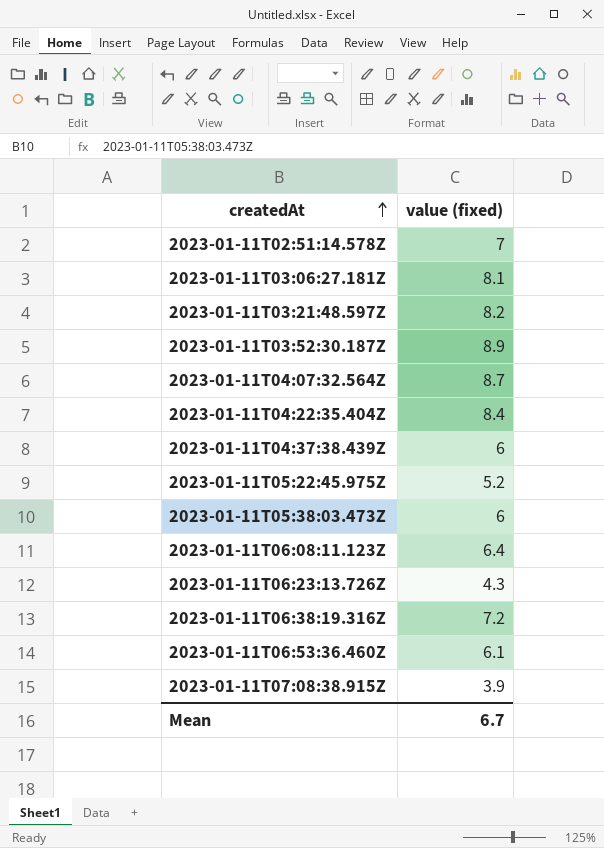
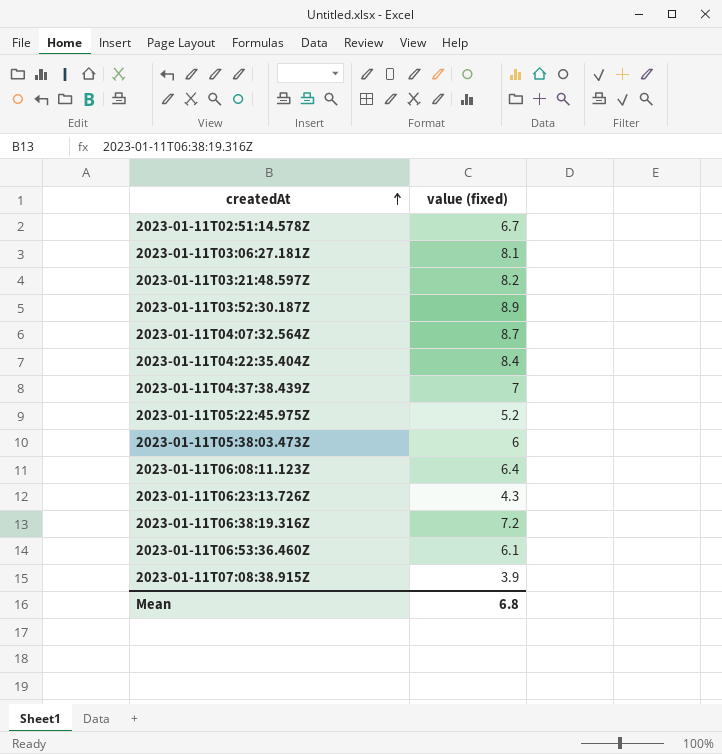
2023-01-11T02:51:14.578Z | value (fixed): 7 -> 6.7
2023-01-11T04:37:38.439Z | value (fixed): 6 -> 7
Mean | value (fixed): 6.7 -> 6.8

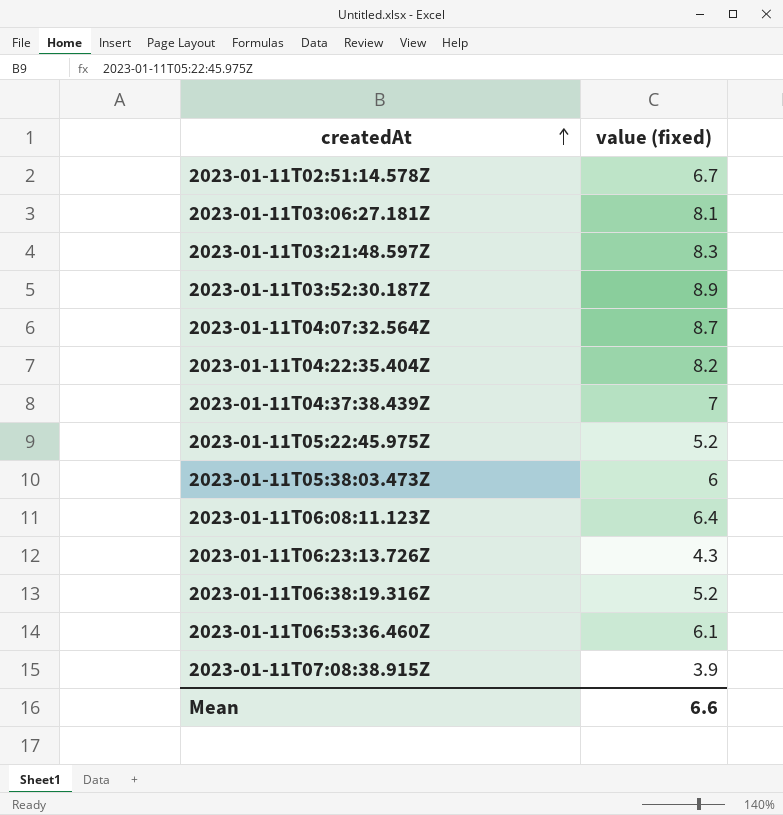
2023-01-11T03:21:48.597Z | value (fixed): 8.2 -> 8.3
2023-01-11T04:22:35.404Z | value (fixed): 8.4 -> 8.2
2023-01-11T06:38:19.316Z | value (fixed): 7.2 -> 5.2
Mean | value (fixed): 6.8 -> 6.6

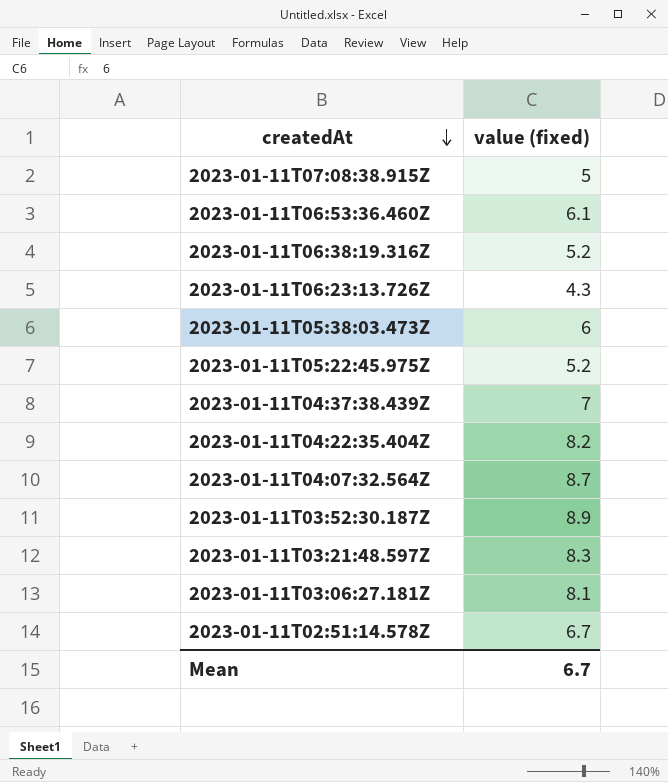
row order: createdAt ascending -> createdAt descending
row 2023-01-11T06:08:11.123Z: 6.4 -> none
2023-01-11T07:08:38.915Z | value (fixed): 3.9 -> 5
Mean | value (fixed): 6.6 -> 6.7

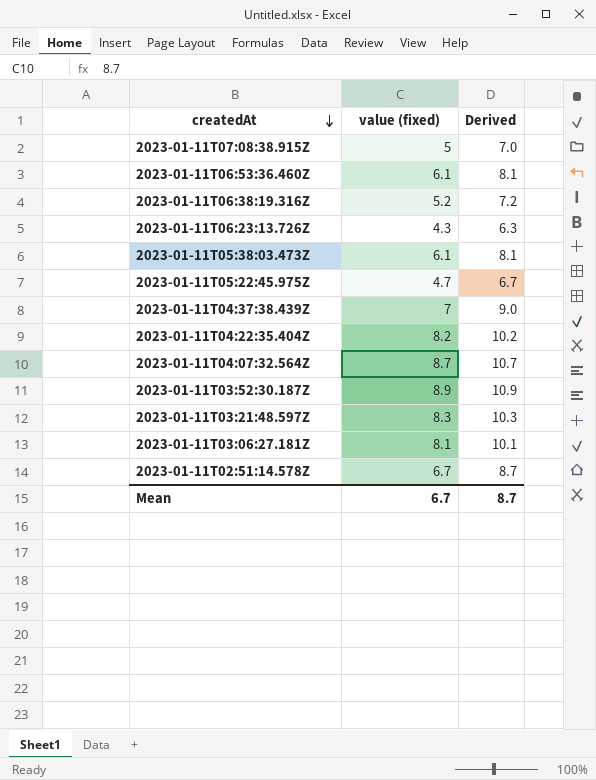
column Derived | formula: none -> [value (fixed)] + 2
2023-01-11T05:38:03.473Z | value (fixed): 6 -> 6.1
2023-01-11T05:22:45.975Z | value (fixed): 5.2 -> 4.7

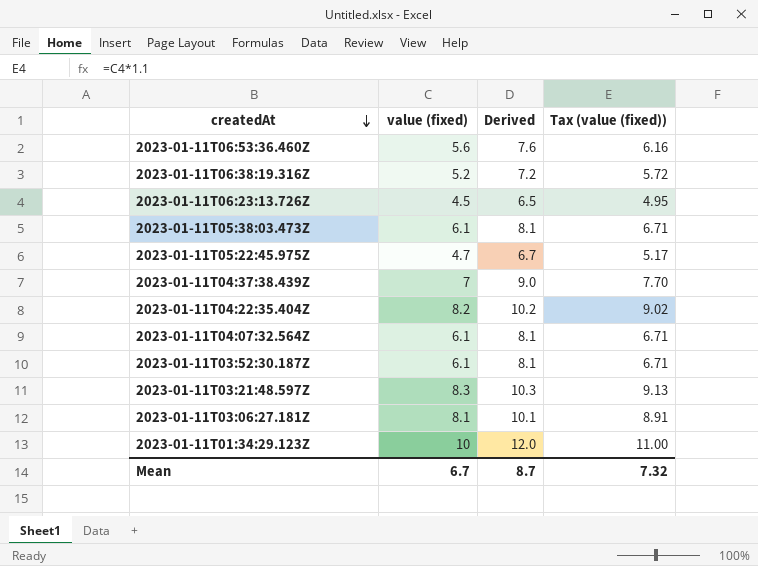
column Tax (value (fixed)) | formula: none -> [value (fixed)] * 1.1
row 2023-01-11T07:08:38.915Z: 5 | 7.0 -> none
row 2023-01-11T02:51:14.578Z: 6.7 | 8.7 -> none
2023-01-11T06:53:36.460Z | value (fixed): 6.1 -> 5.6
2023-01-11T06:53:36.460Z | Derived: 8.1 -> 7.6
2023-01-11T06:23:13.726Z | value (fixed): 4.3 -> 4.5
2023-01-11T06:23:13.726Z | Derived: 6.3 -> 6.5
2023-01-11T04:07:32.564Z | value (fixed): 8.7 -> 6.1
2023-01-11T04:07:32.564Z | Derived: 10.7 -> 8.1
2023-01-11T03:52:30.187Z | value (fixed): 8.9 -> 6.1
2023-01-11T03:52:30.187Z | Derived: 10.9 -> 8.1
row 2023-01-11T01:34:29.123Z: none -> 10 | 12.0 | 11.00

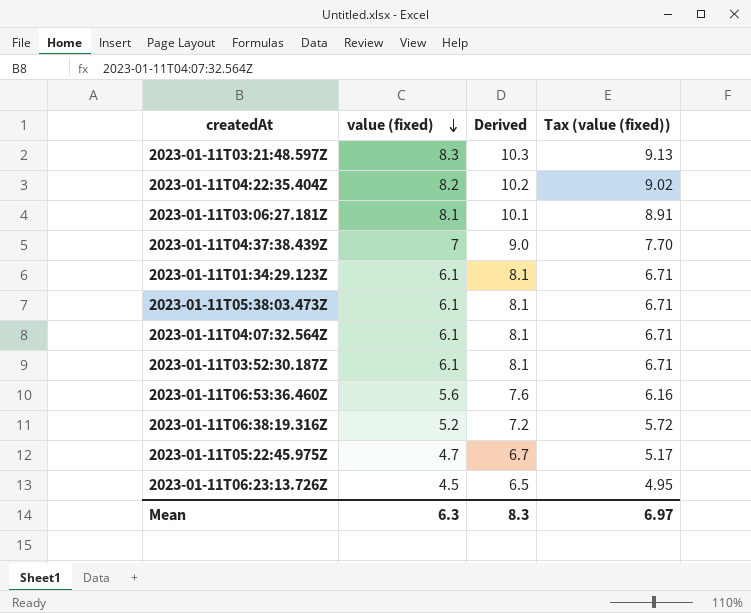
row order: createdAt descending -> value (fixed) descending
2023-01-11T01:34:29.123Z | value (fixed): 10 -> 6.1
2023-01-11T01:34:29.123Z | Derived: 12.0 -> 8.1
2023-01-11T01:34:29.123Z | Tax (value (fixed)): 11.00 -> 6.71
Mean | value (fixed): 6.7 -> 6.3
Mean | Derived: 8.7 -> 8.3
Mean | Tax (value (fixed)): 7.32 -> 6.97

